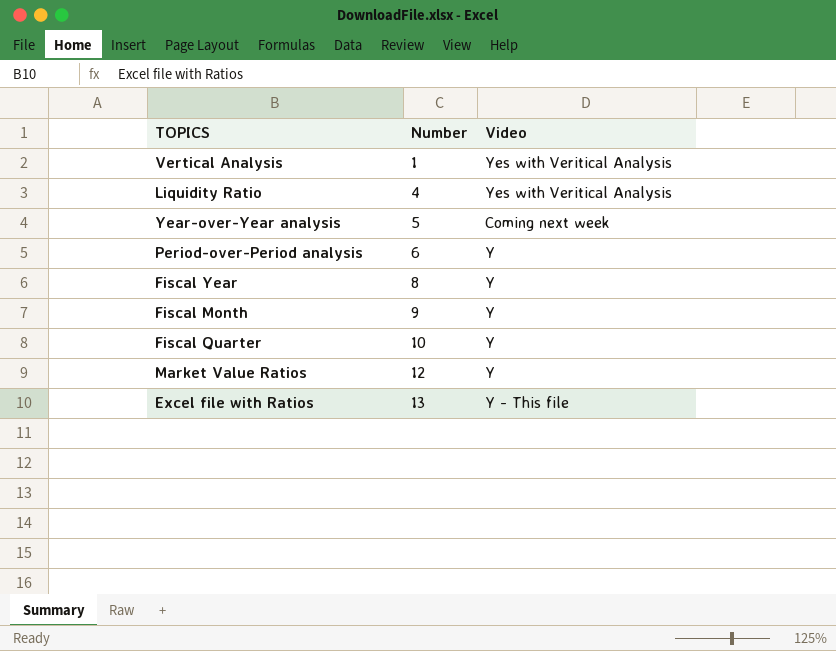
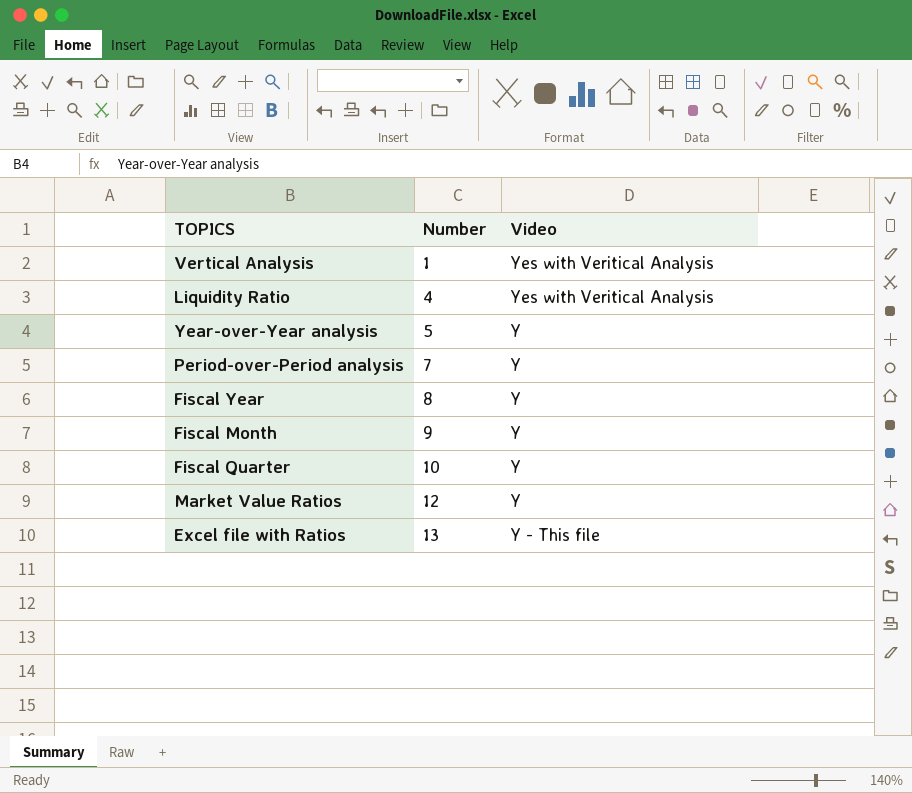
Year-over-Year analysis | Video: Coming next week -> Y
Period-over-Period analysis | Number: 6 -> 7

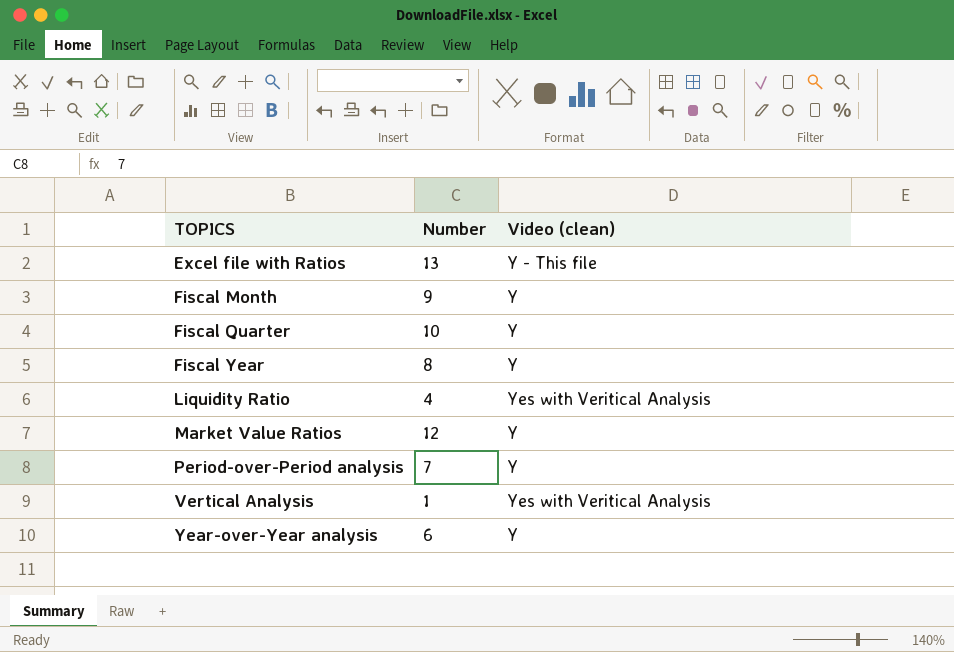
row order: Number ascending -> TOPICS ascending
column name: Video -> Video (clean)
Year-over-Year analysis | Number: 5 -> 6

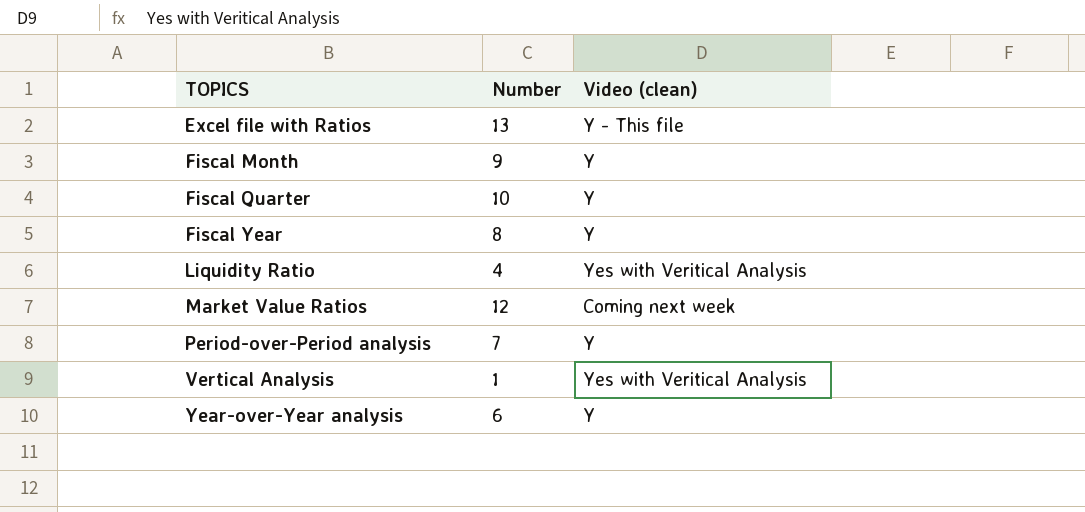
Market Value Ratios | Video (clean): Y -> Coming next week

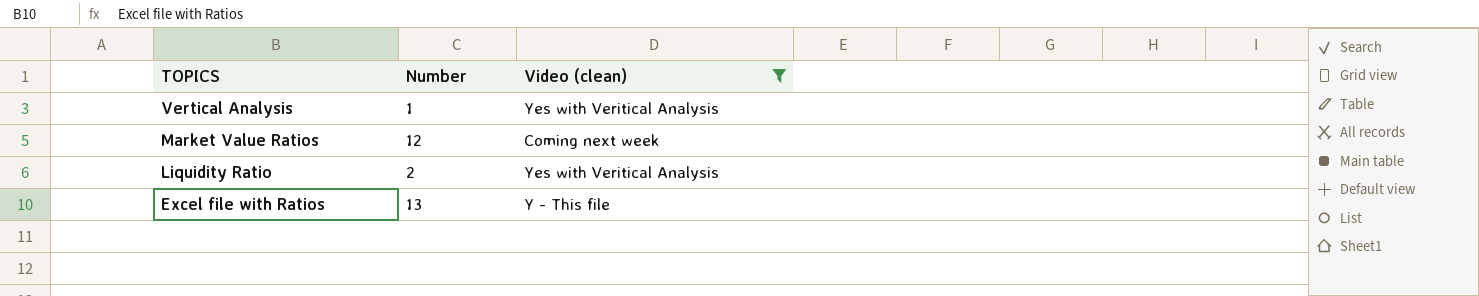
filter: none -> Video (clean) != Y
row order: TOPICS ascending -> TOPICS descending
Liquidity Ratio | Number: 4 -> 2

